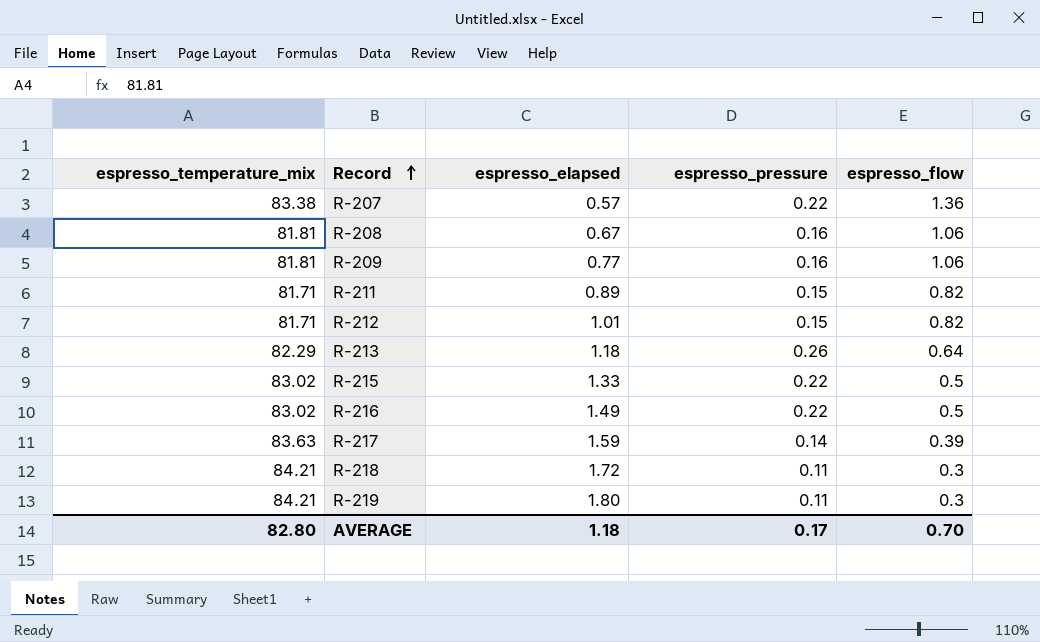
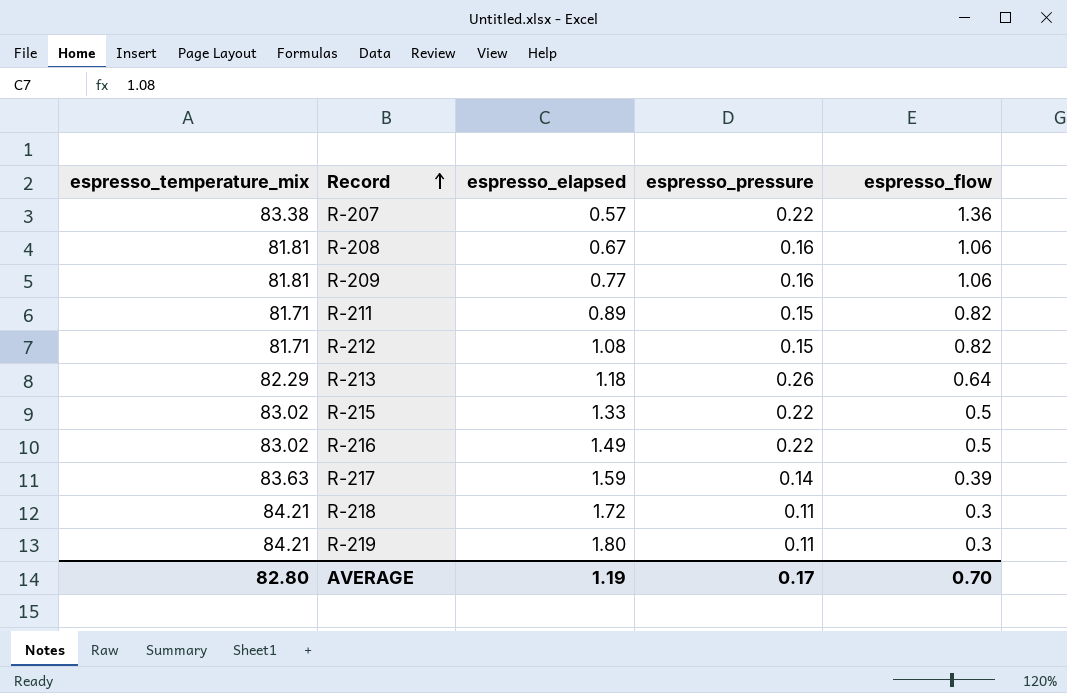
R-212 | espresso_elapsed: 1.01 -> 1.08
AVERAGE | espresso_elapsed: 1.18 -> 1.19

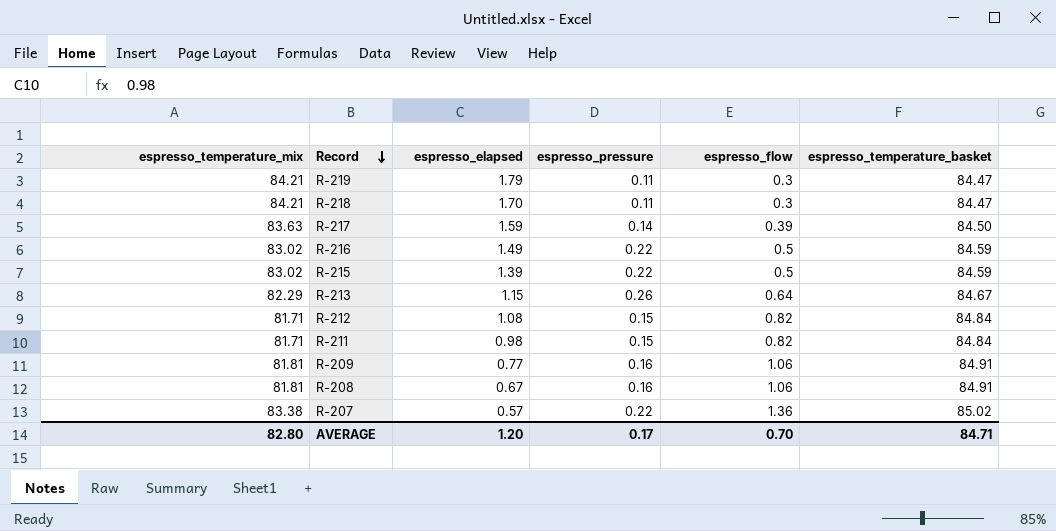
row order: Record ascending -> Record descending
column espresso_temperature_basket | position: none -> 6
R-219 | espresso_elapsed: 1.80 -> 1.79
R-218 | espresso_elapsed: 1.72 -> 1.70
R-215 | espresso_elapsed: 1.33 -> 1.39
R-213 | espresso_elapsed: 1.18 -> 1.15
R-211 | espresso_elapsed: 0.89 -> 0.98
AVERAGE | espresso_elapsed: 1.19 -> 1.20

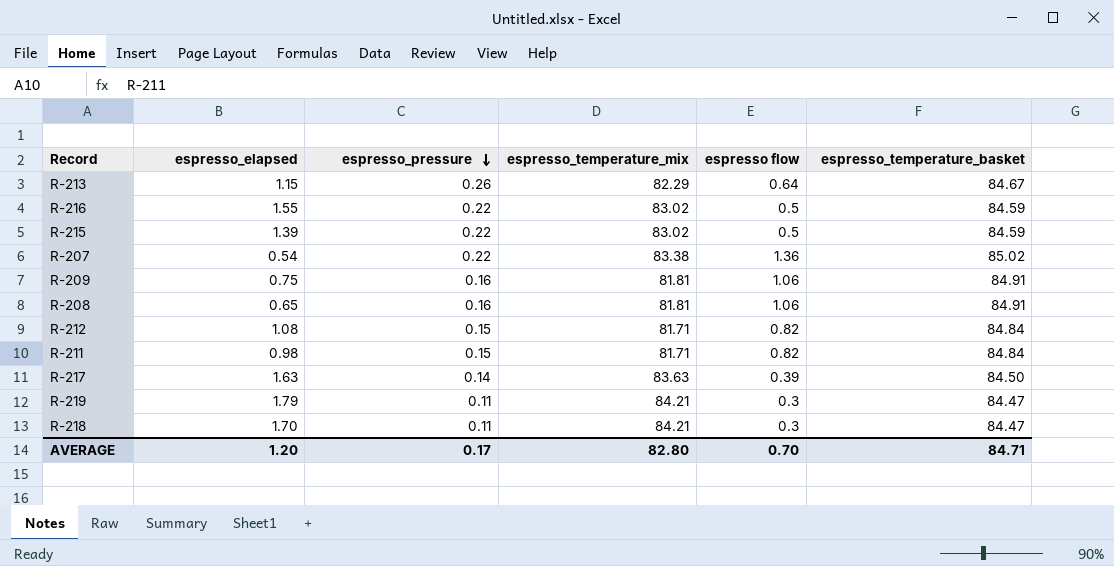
row order: Record descending -> espresso_pressure descending
column espresso_temperature_mix | position: 1 -> 4
column name: espresso_flow -> espresso flow
R-216 | espresso_elapsed: 1.49 -> 1.55
R-207 | espresso_elapsed: 0.57 -> 0.54
R-209 | espresso_elapsed: 0.77 -> 0.75
R-208 | espresso_elapsed: 0.67 -> 0.65
R-217 | espresso_elapsed: 1.59 -> 1.63

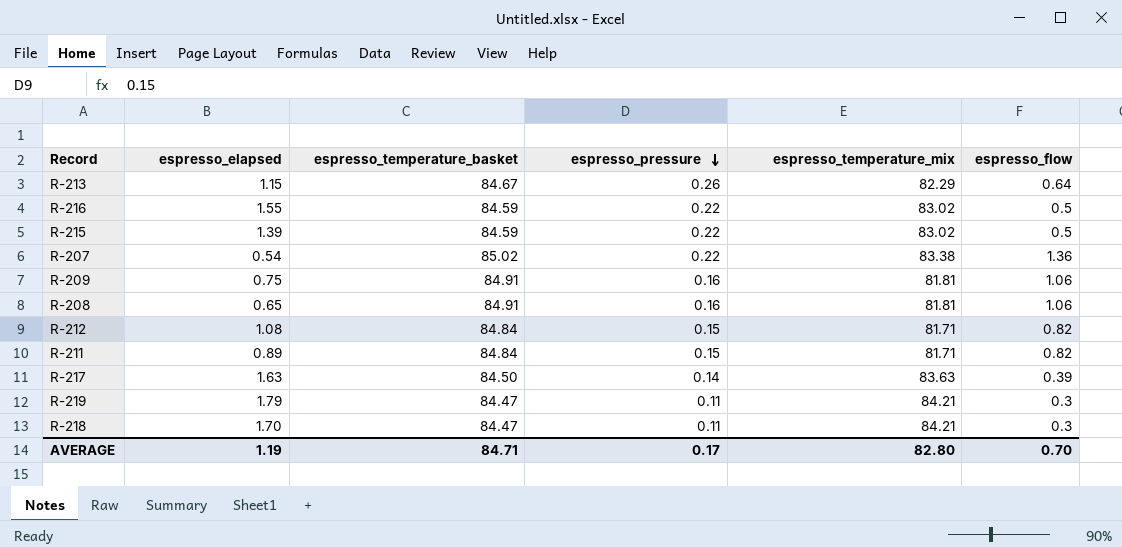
column espresso_temperature_basket | position: 6 -> 3
column name: espresso flow -> espresso_flow
R-211 | espresso_elapsed: 0.98 -> 0.89
AVERAGE | espresso_elapsed: 1.20 -> 1.19

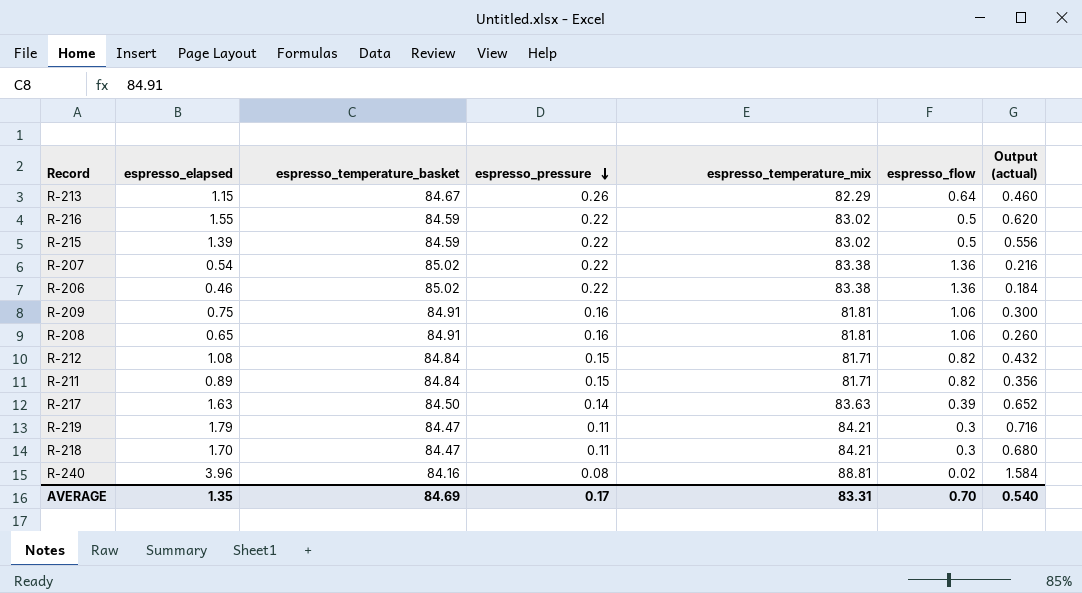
column Output (actual) | formula: none -> [espresso_elapsed] * 0.4
row R-206: none -> 0.46 | 85.02 | 0.22 | 83.38 | 1.36 | 0.184
row R-240: none -> 3.96 | 84.16 | 0.08 | 88.81 | 0.02 | 1.584
AVERAGE | espresso_elapsed: 1.19 -> 1.35
AVERAGE | espresso_temperature_basket: 84.71 -> 84.69
AVERAGE | espresso_temperature_mix: 82.80 -> 83.31

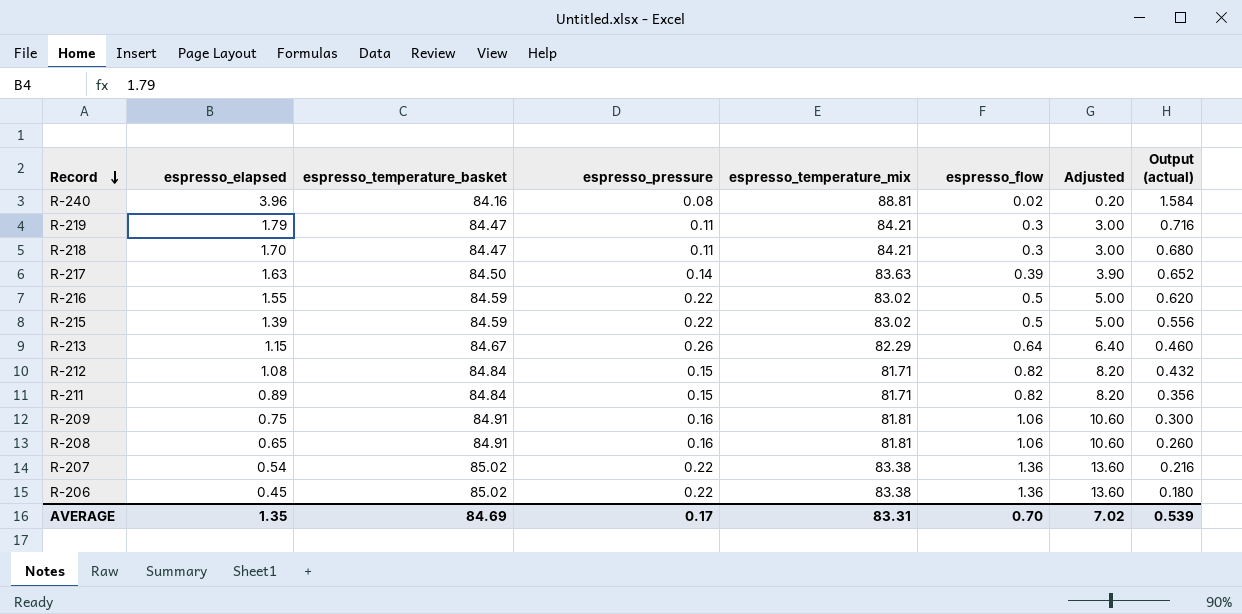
row order: espresso_pressure descending -> Record descending
column Adjusted | formula: none -> [espresso_flow] * 10
R-206 | espresso_elapsed: 0.46 -> 0.45
R-206 | Output (actual): 0.184 -> 0.180
AVERAGE | Output (actual): 0.540 -> 0.539

